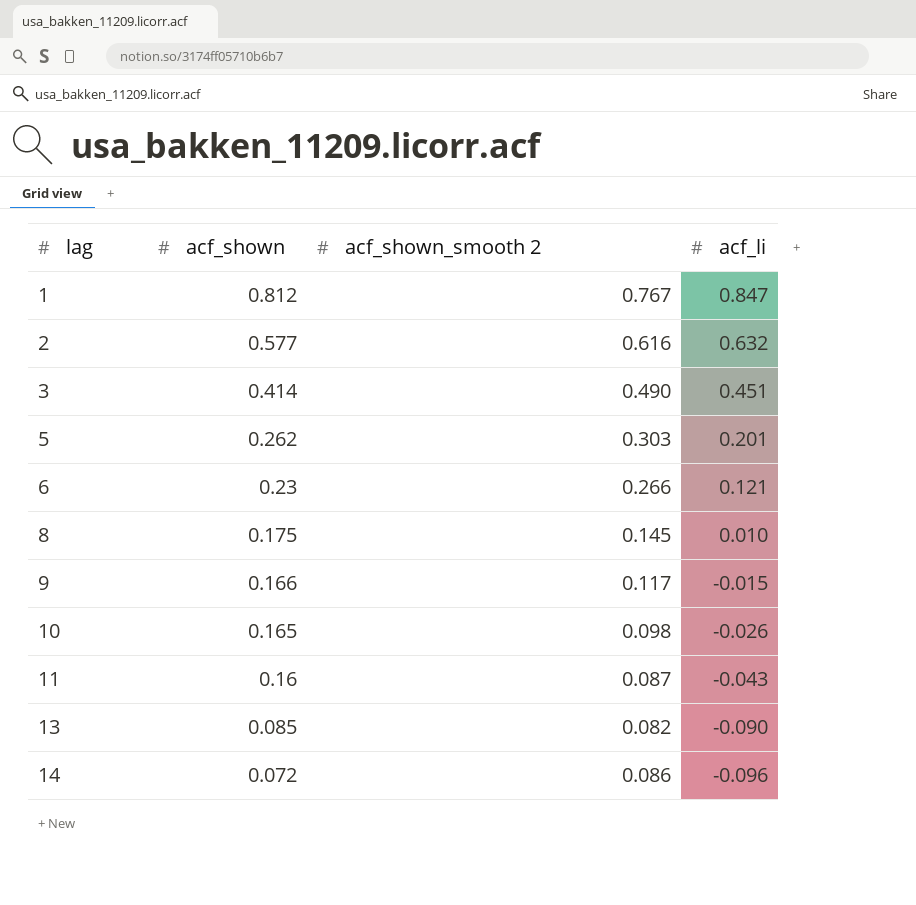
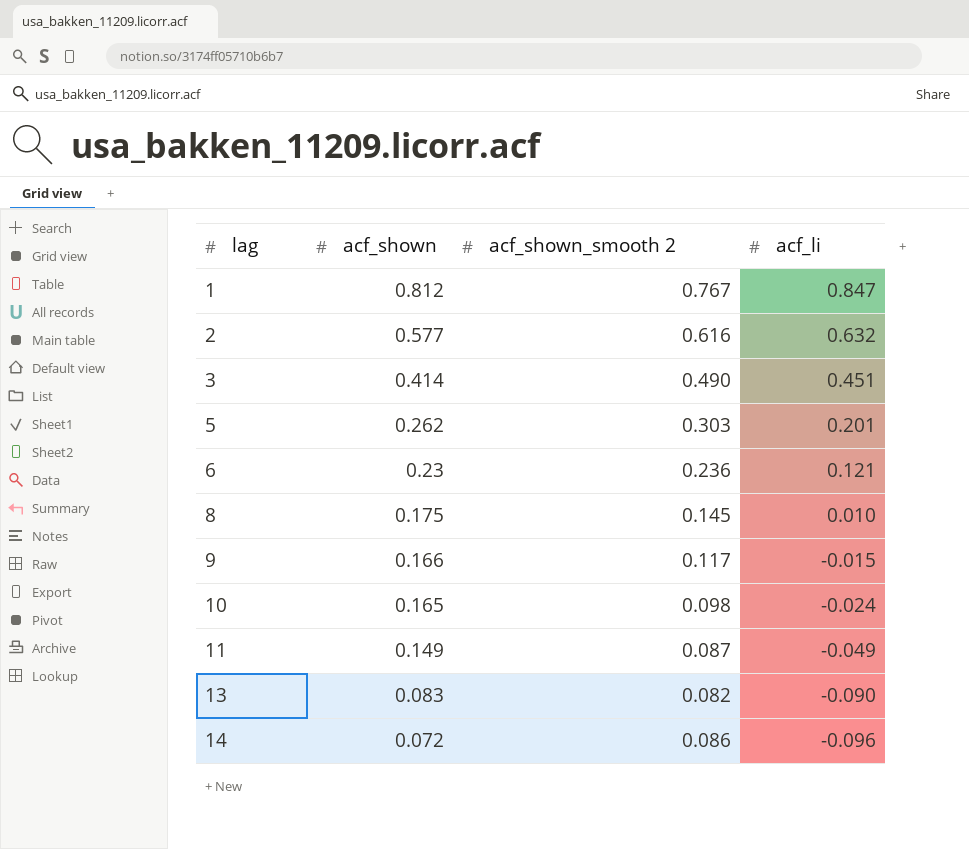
6 | acf_shown_smooth 2: 0.266 -> 0.236
10 | acf_li: -0.026 -> -0.024
11 | acf_shown: 0.16 -> 0.149
11 | acf_li: -0.043 -> -0.049
13 | acf_shown: 0.085 -> 0.083

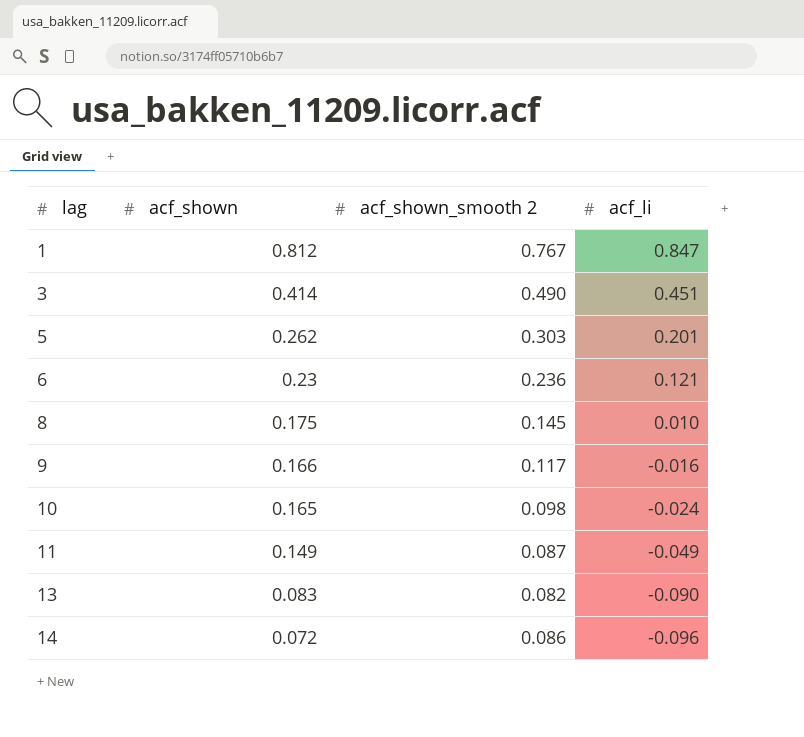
row 2: 0.577 | 0.616 | 0.632 -> none
9 | acf_li: -0.015 -> -0.016

